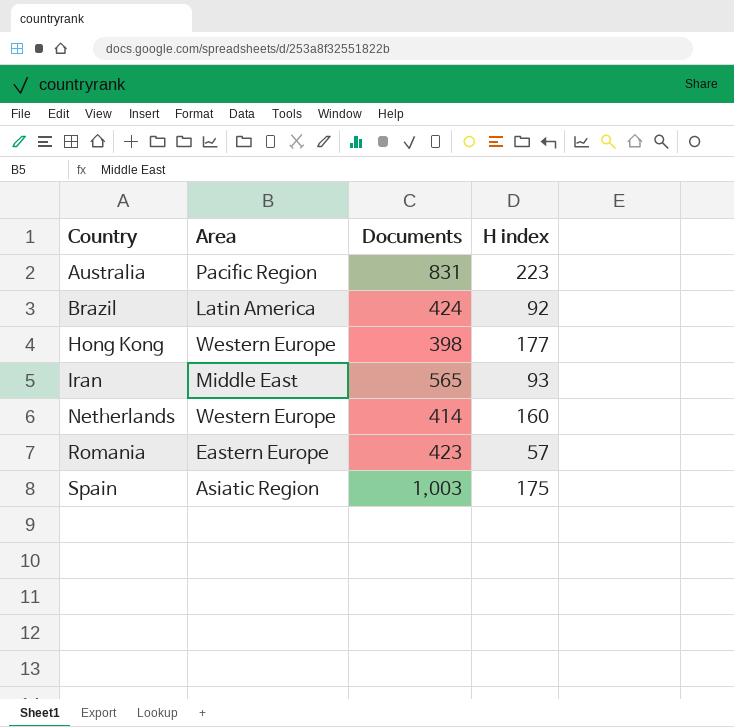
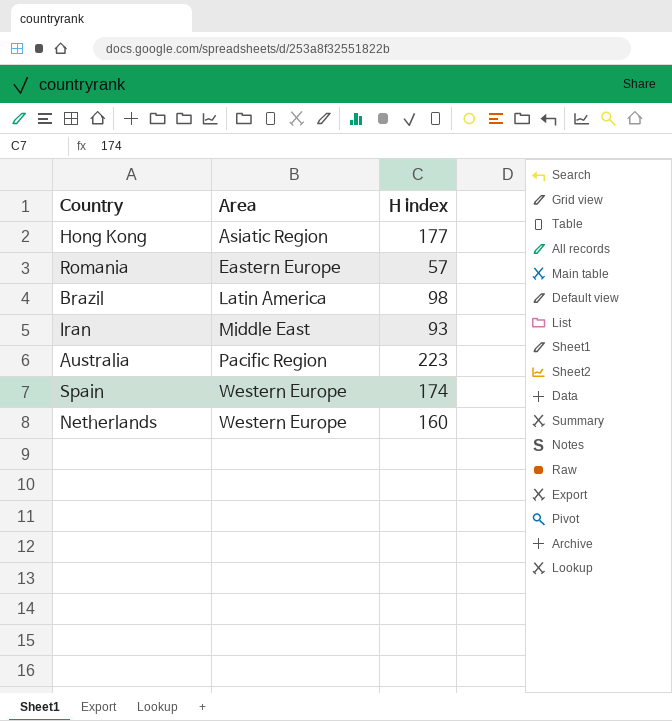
row order: Country ascending -> Area ascending
column Documents | position: 3 -> none
Hong Kong | Area: Western Europe -> Asiatic Region
Brazil | H index: 92 -> 98
Spain | Area: Asiatic Region -> Western Europe
Spain | H index: 175 -> 174

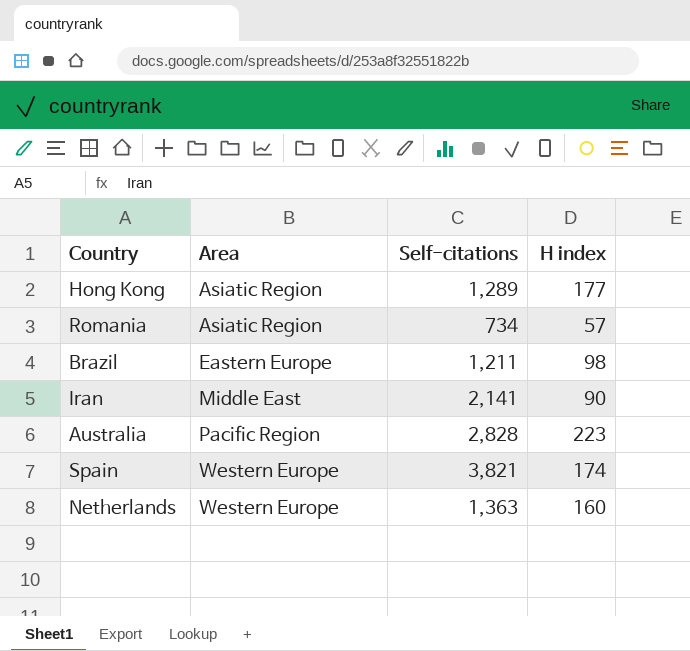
column Self-citations | position: none -> 3
Romania | Area: Eastern Europe -> Asiatic Region
Brazil | Area: Latin America -> Eastern Europe
Iran | H index: 93 -> 90

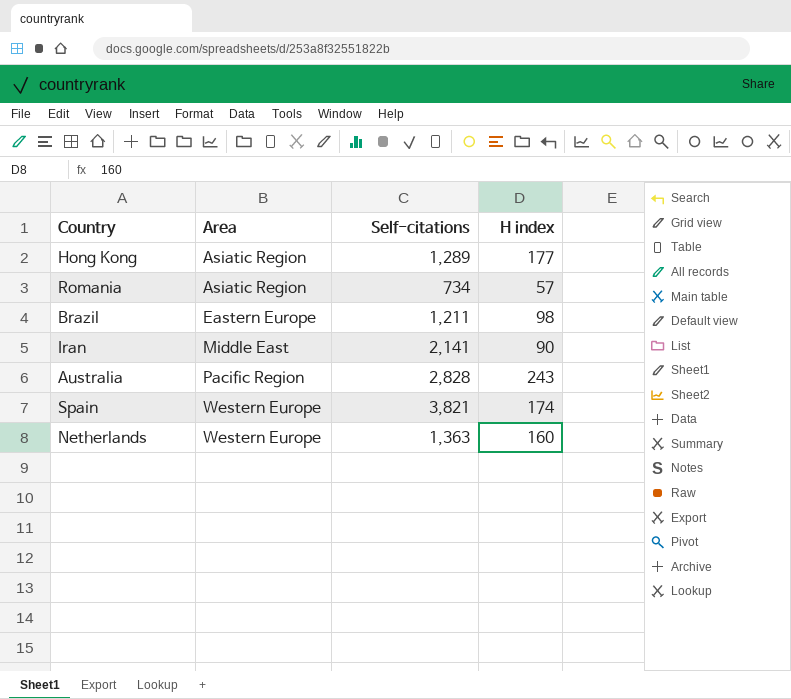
Australia | H index: 223 -> 243

